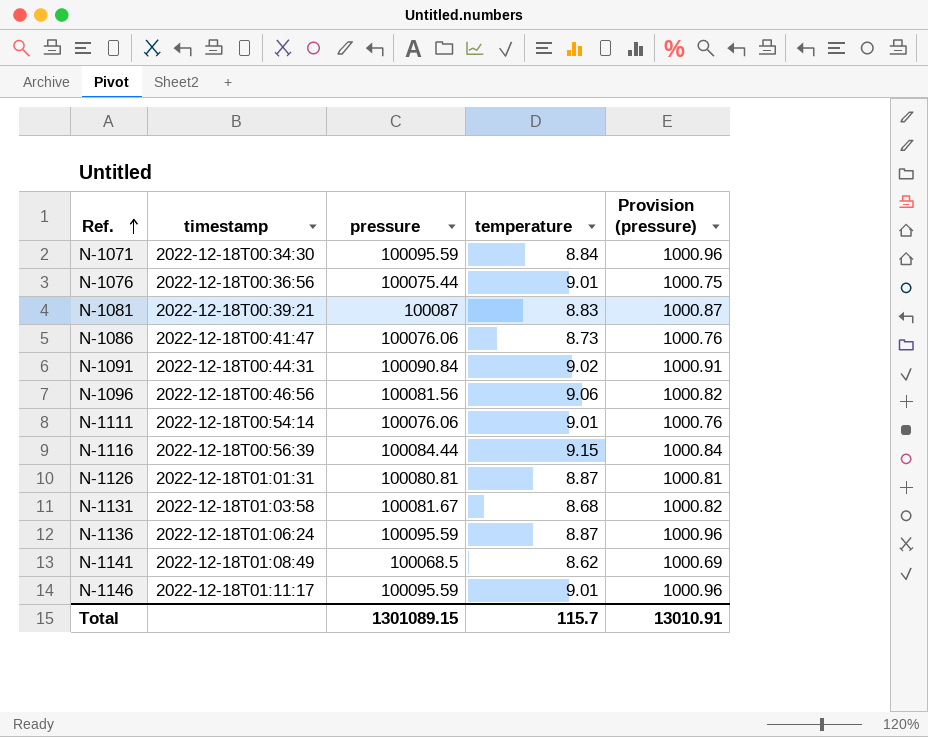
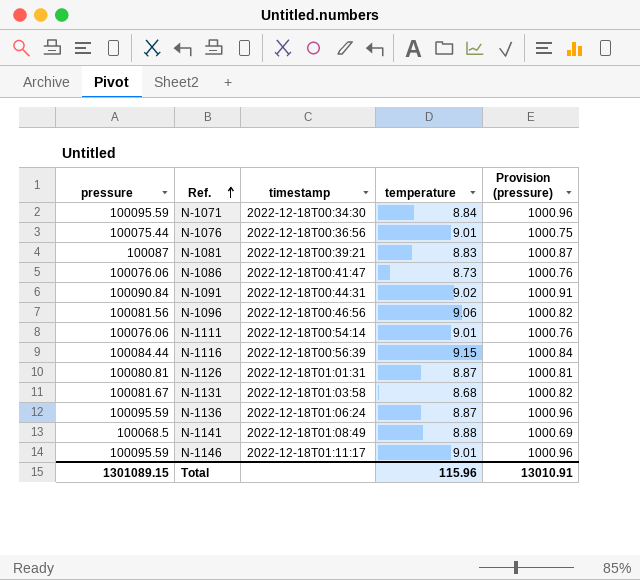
column pressure | position: 3 -> 1
N-1141 | temperature: 8.62 -> 8.88
Total | temperature: 115.7 -> 115.96

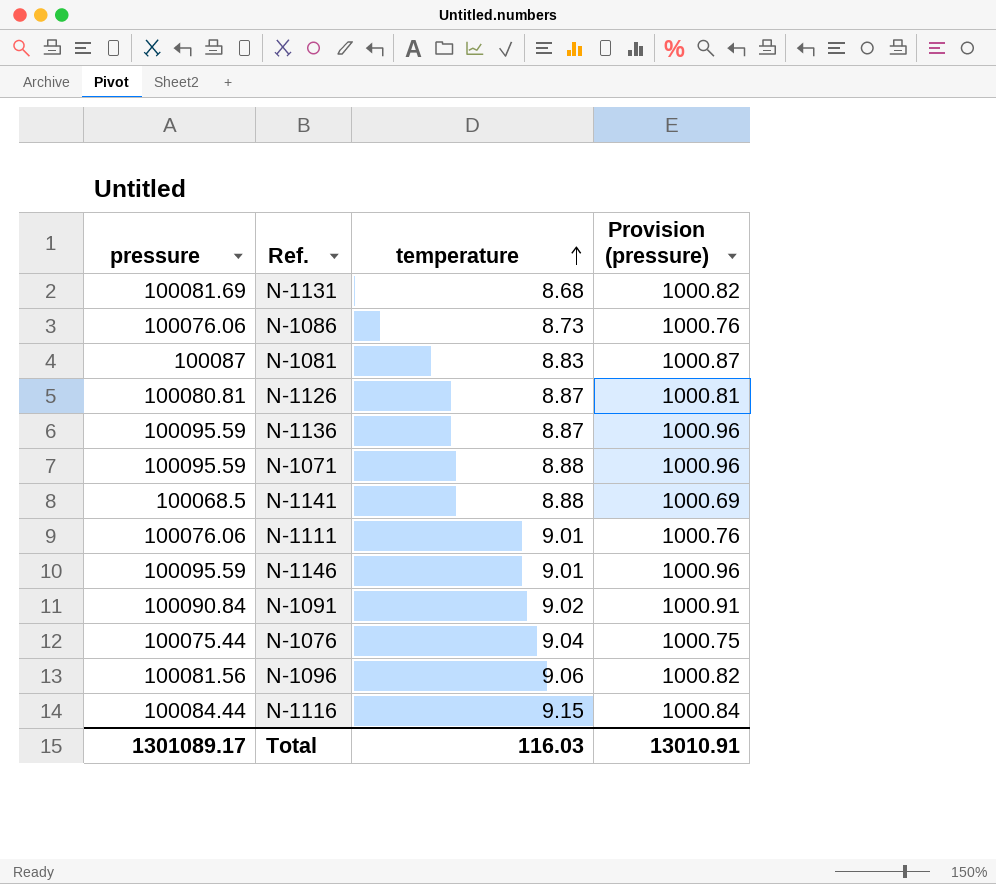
row order: Ref. ascending -> temperature ascending
column timestamp | position: 3 -> none
N-1131 | pressure: 100081.67 -> 100081.69
N-1071 | temperature: 8.84 -> 8.88
N-1076 | temperature: 9.01 -> 9.04
Total | pressure: 1301089.15 -> 1301089.17
Total | temperature: 115.96 -> 116.03

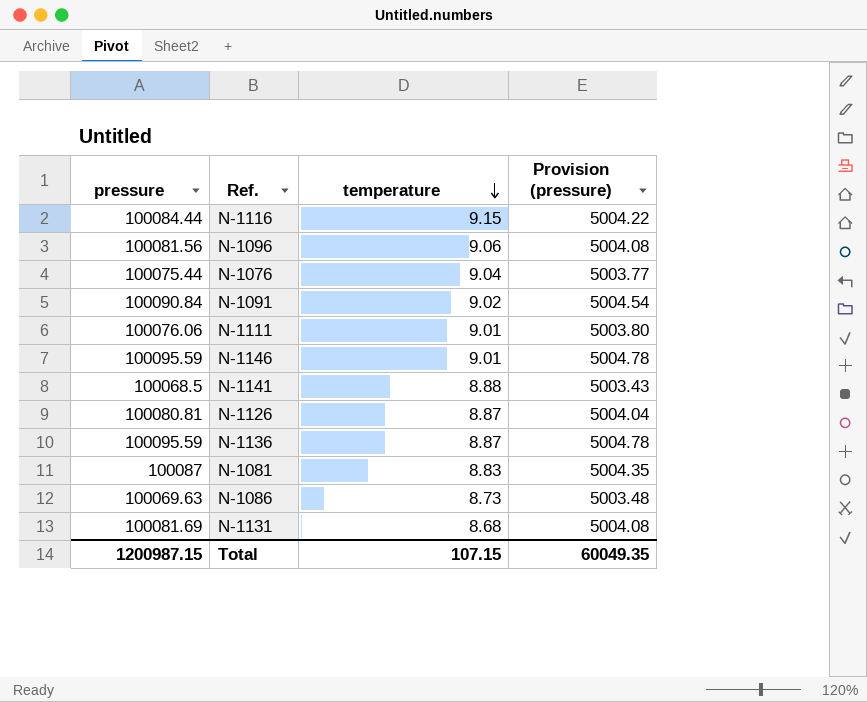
row order: temperature ascending -> temperature descending
column Provision (pressure) | formula: [pressure] * 0.01 -> [pressure] * 0.05
row N-1071: 100095.59 | 8.88 | 1000.96 -> none
N-1086 | pressure: 100076.06 -> 100069.63
Total | pressure: 1301089.17 -> 1200987.15
Total | temperature: 116.03 -> 107.15
Total | Provision (pressure): 13010.91 -> 60049.35

